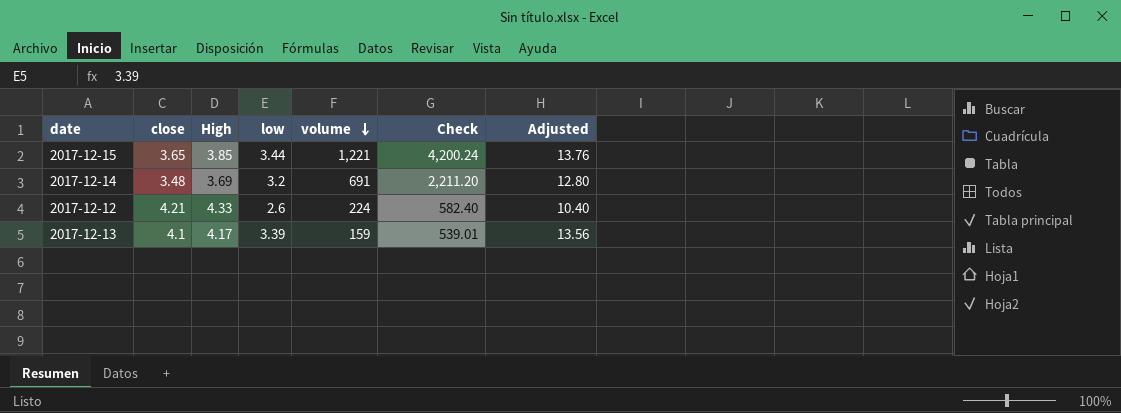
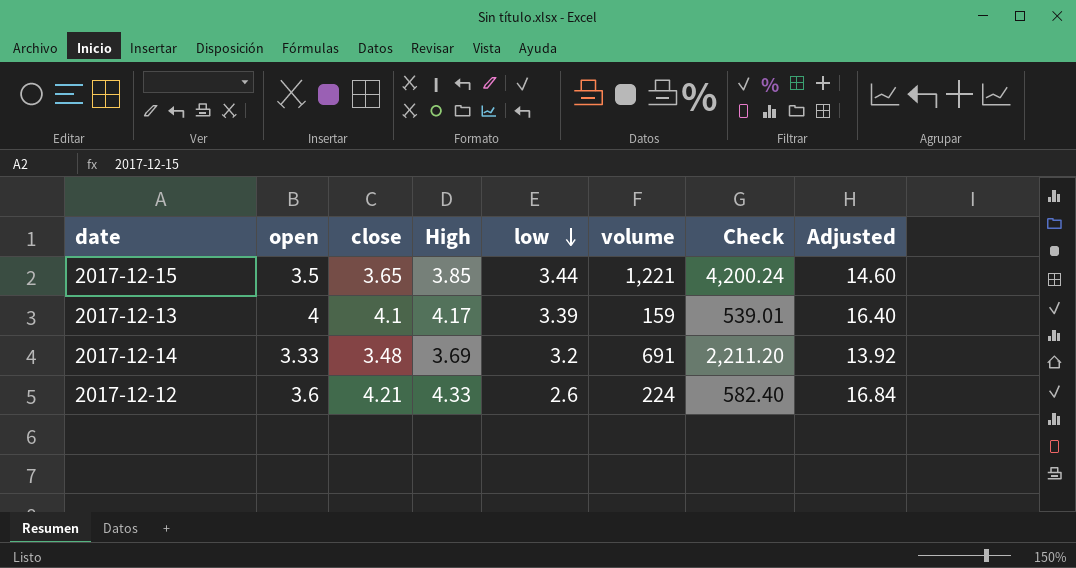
row order: volume descending -> low descending
column open | position: none -> 2
column Adjusted | formula: [low] * 4 -> [close] * 4

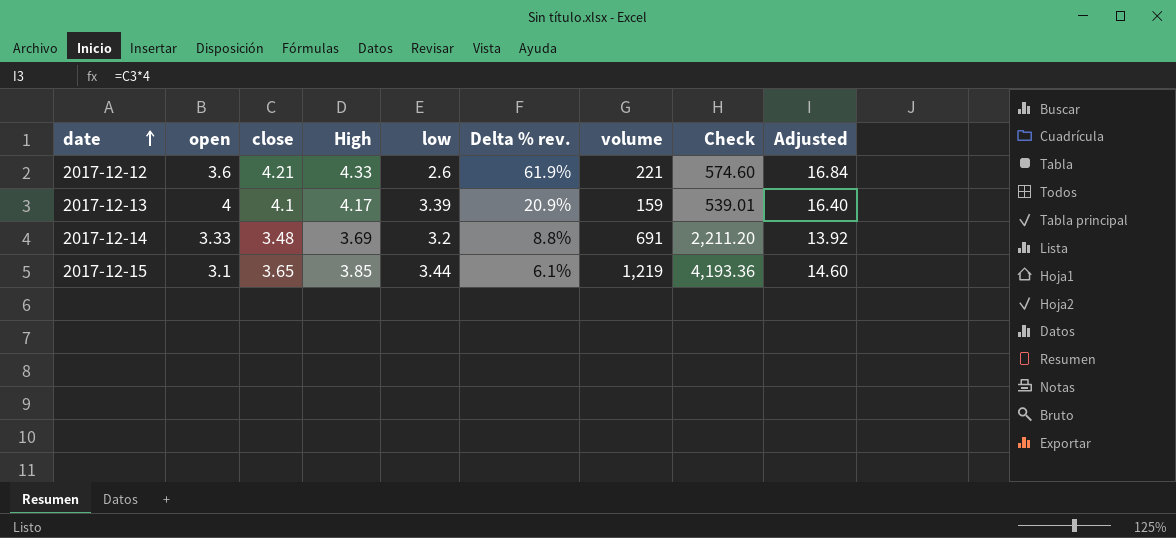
row order: low descending -> date ascending
column Delta % rev. | formula: none -> ([close] - [low]) / [low]
2017-12-12 | volume: 224 -> 221
2017-12-12 | Check: 582.40 -> 574.60
2017-12-15 | open: 3.5 -> 3.1
2017-12-15 | volume: 1,221 -> 1,219
2017-12-15 | Check: 4,200.24 -> 4,193.36

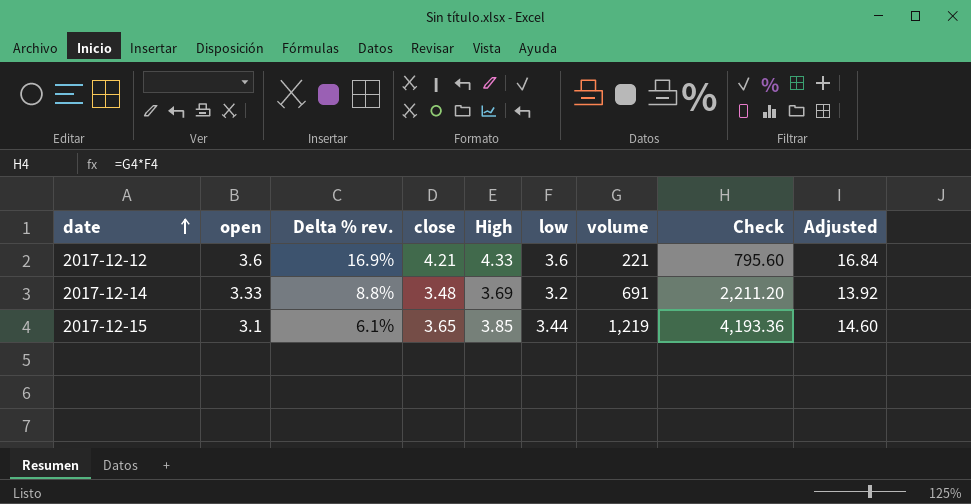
column Delta % rev. | position: 6 -> 3
row 2017-12-13: 4 | 4.1 | 4.17 | 3.39 | 20.9% | 159 | 539.01 | 16.40 -> none
2017-12-12 | Delta % rev.: 61.9% -> 16.9%
2017-12-12 | low: 2.6 -> 3.6
2017-12-12 | Check: 574.60 -> 795.60

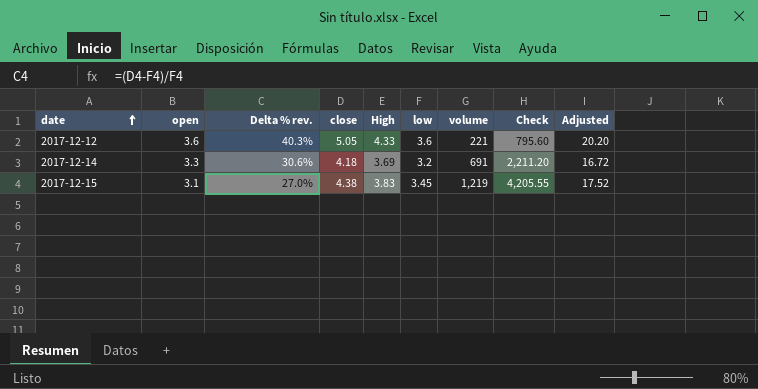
2017-12-12 | Delta % rev.: 16.9% -> 40.3%
2017-12-12 | close: 4.21 -> 5.05
2017-12-12 | Adjusted: 16.84 -> 20.20
2017-12-14 | open: 3.33 -> 3.3
2017-12-14 | Delta % rev.: 8.8% -> 30.6%
2017-12-14 | close: 3.48 -> 4.18
2017-12-14 | Adjusted: 13.92 -> 16.72
2017-12-15 | Delta % rev.: 6.1% -> 27.0%
2017-12-15 | close: 3.65 -> 4.38
2017-12-15 | High: 3.85 -> 3.83
2017-12-15 | low: 3.44 -> 3.45
2017-12-15 | Check: 4,193.36 -> 4,205.55
2017-12-15 | Adjusted: 14.60 -> 17.52

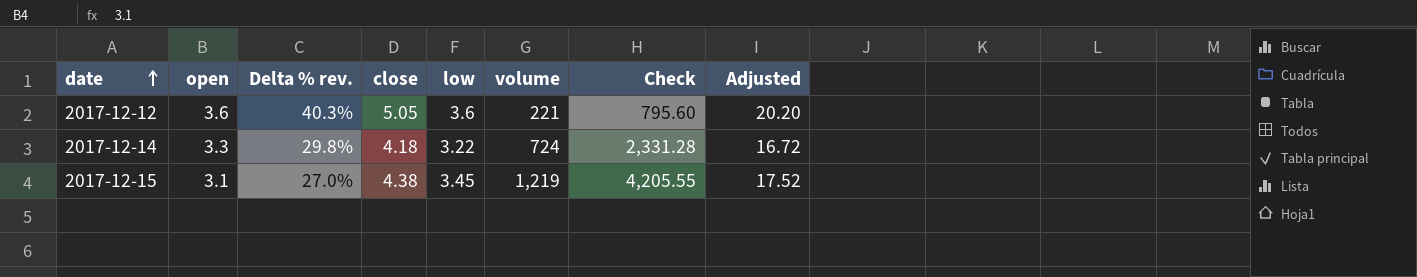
column High | position: 5 -> none
2017-12-14 | Delta % rev.: 30.6% -> 29.8%
2017-12-14 | low: 3.2 -> 3.22
2017-12-14 | volume: 691 -> 724
2017-12-14 | Check: 2,211.20 -> 2,331.28

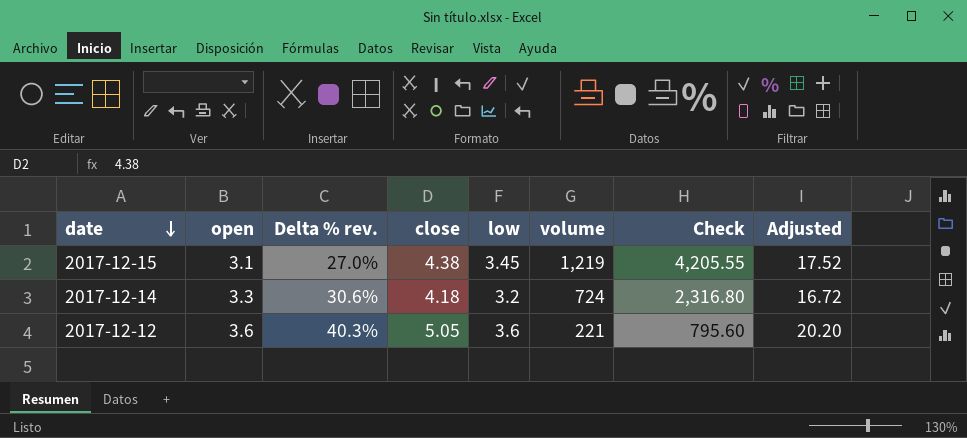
row order: date ascending -> date descending
2017-12-14 | Delta % rev.: 29.8% -> 30.6%
2017-12-14 | low: 3.22 -> 3.2
2017-12-14 | Check: 2,331.28 -> 2,316.80

